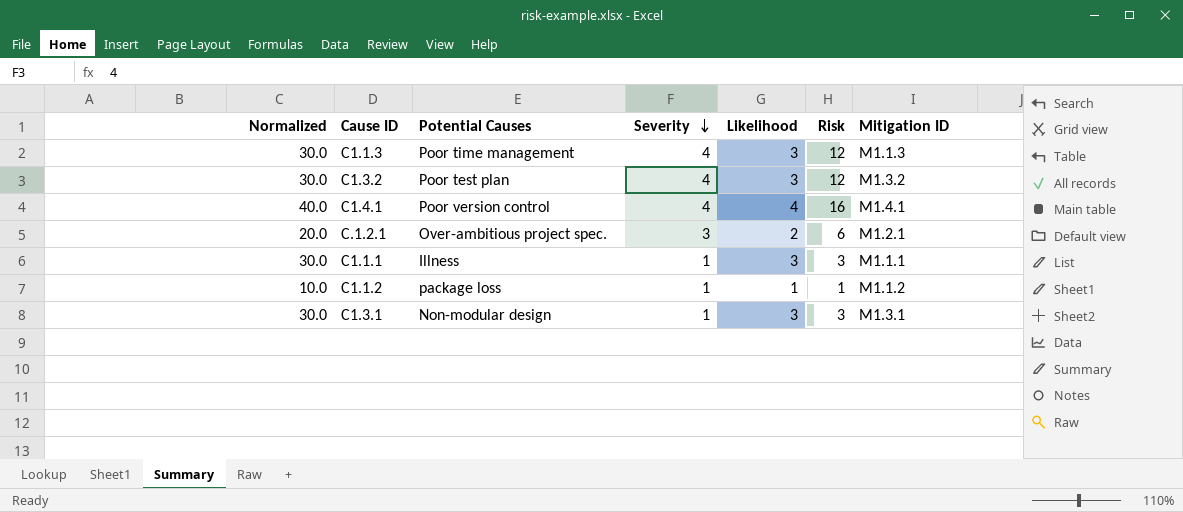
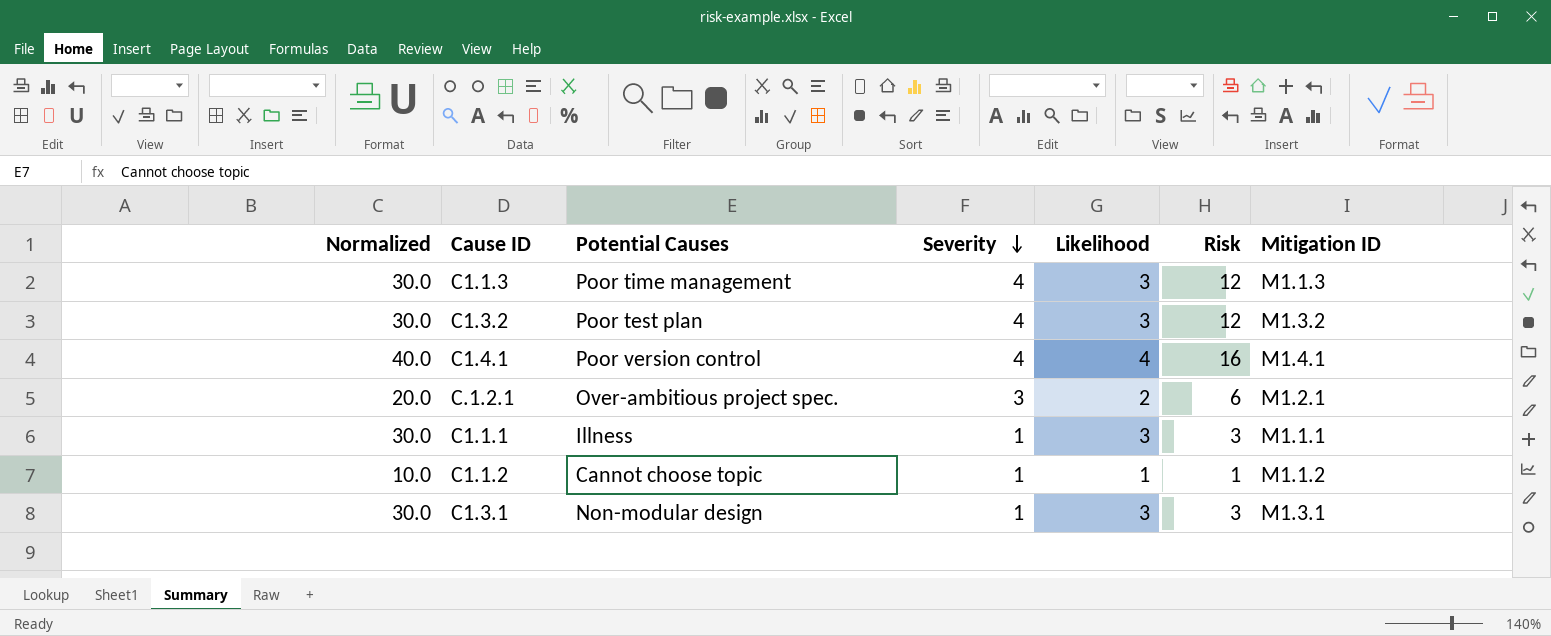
C1.1.2 | Potential Causes: package loss -> Cannot choose topic

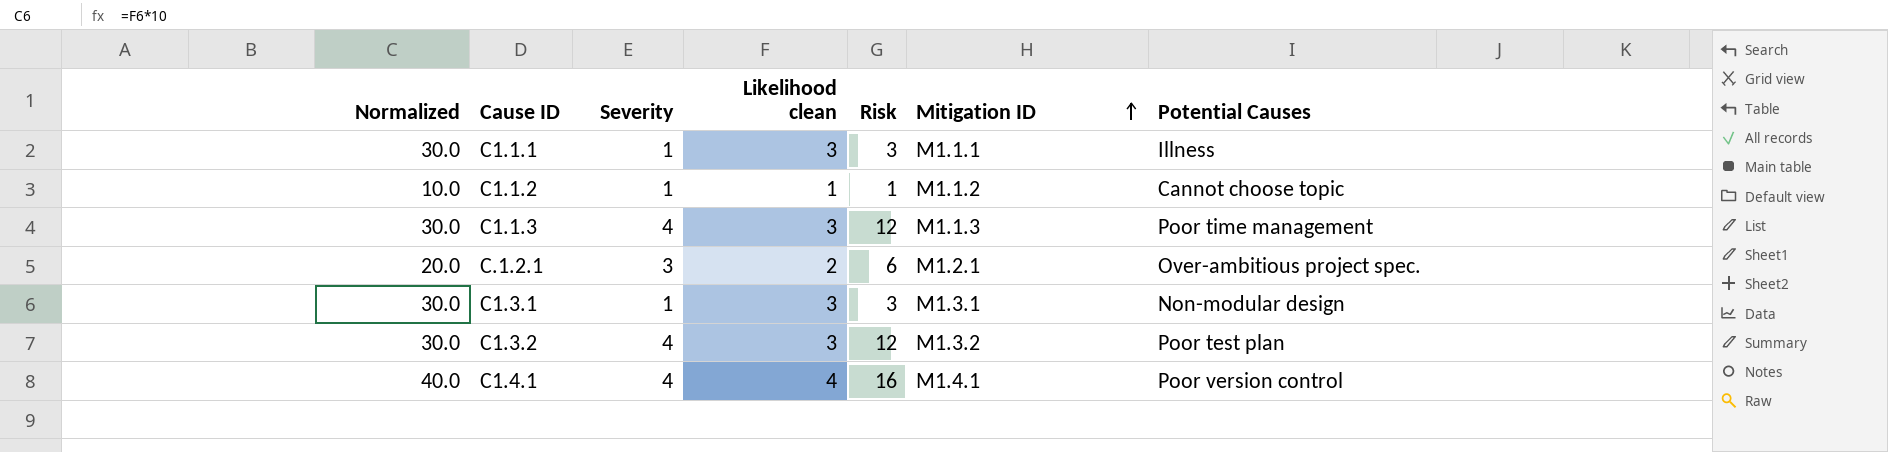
row order: Severity descending -> Mitigation ID ascending
column name: Likelihood -> Likelihood clean
column Potential Causes | position: 3 -> 7

